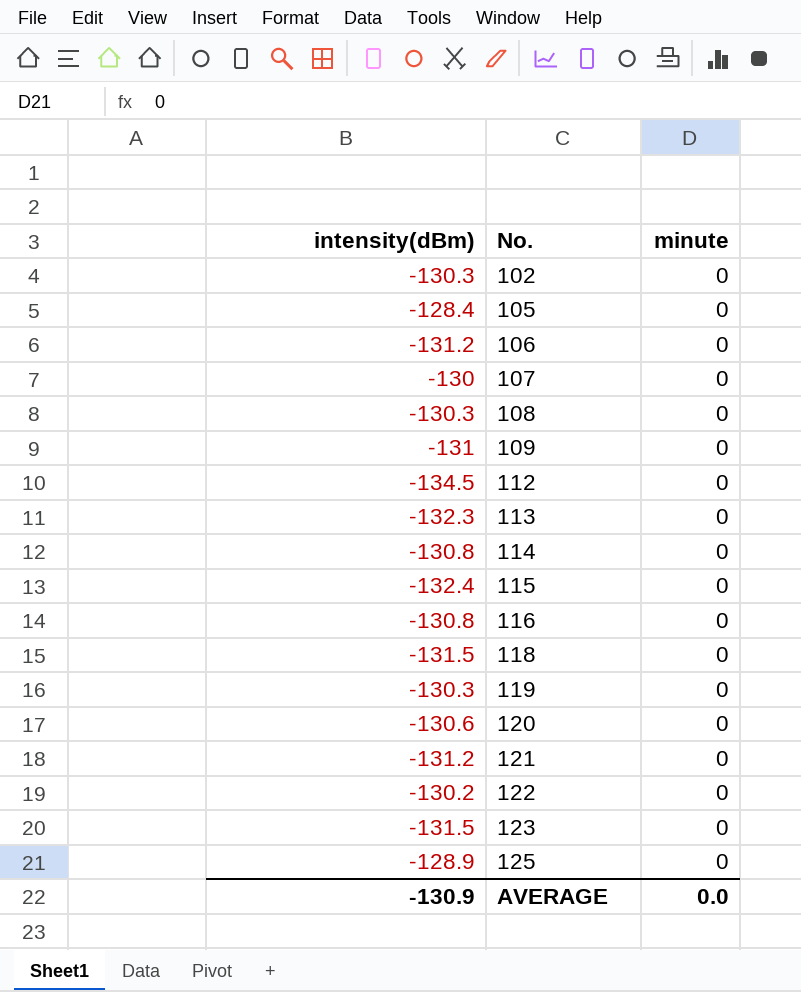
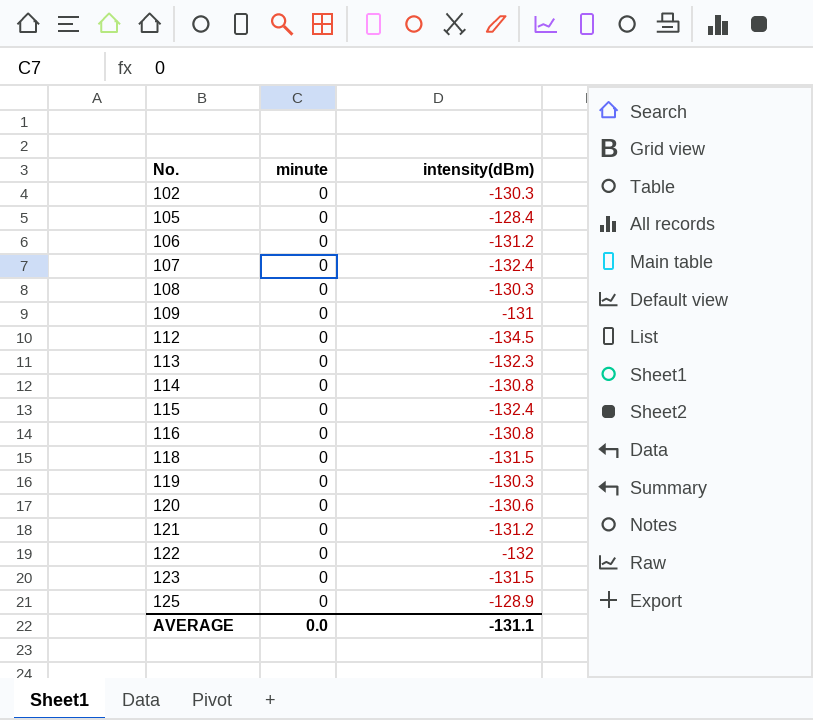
column intensity(dBm) | position: 1 -> 3
107 | intensity(dBm): -130 -> -132.4
122 | intensity(dBm): -130.2 -> -132
AVERAGE | intensity(dBm): -130.9 -> -131.1

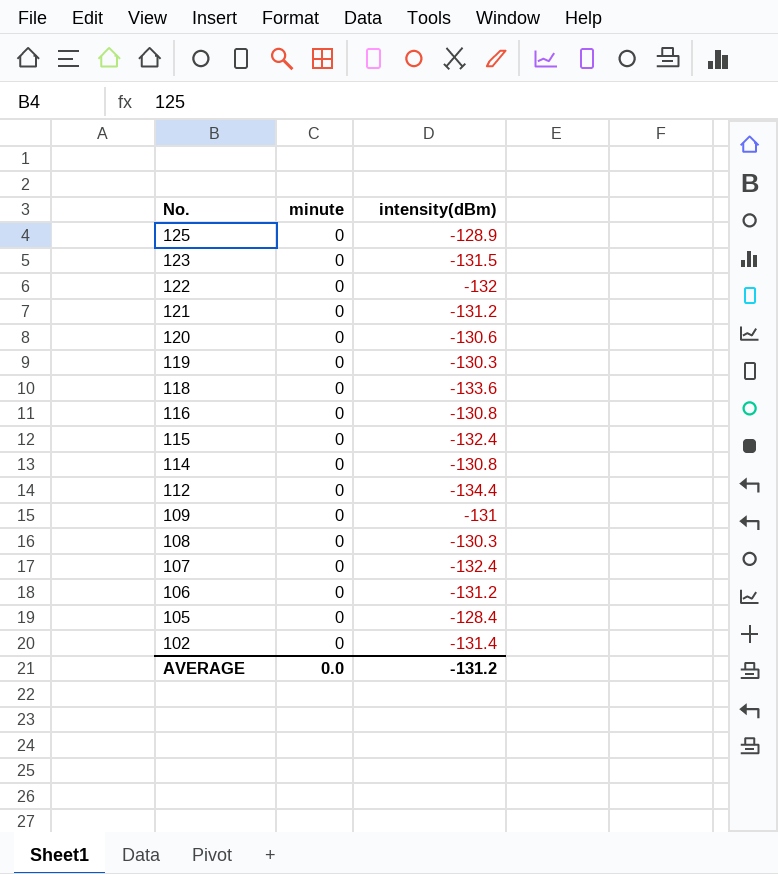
row order: No. ascending -> No. descending
row 113: 0 | -132.3 -> none
118 | intensity(dBm): -131.5 -> -133.6
112 | intensity(dBm): -134.5 -> -134.4
102 | intensity(dBm): -130.3 -> -131.4
AVERAGE | intensity(dBm): -131.1 -> -131.2

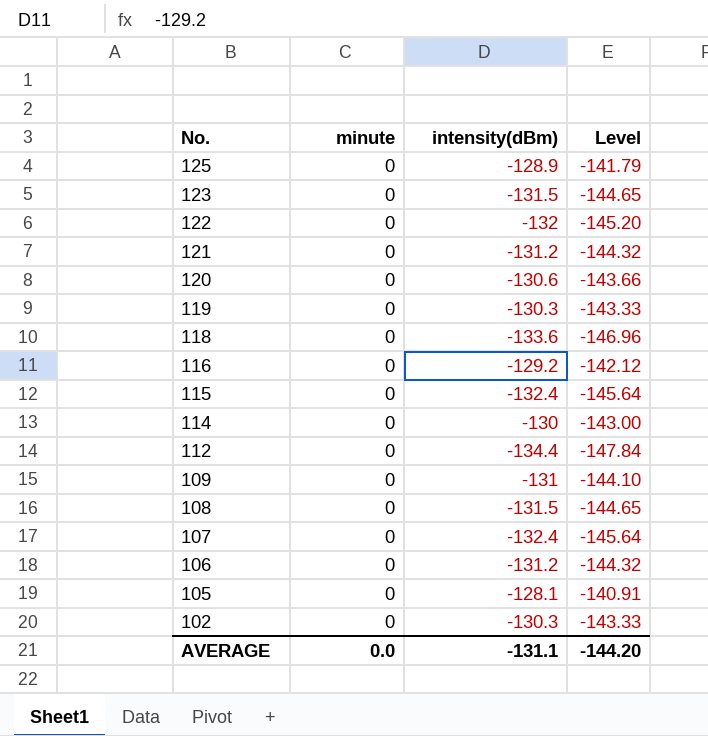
column Level | formula: none -> [intensity(dBm)] * 1.1
116 | intensity(dBm): -130.8 -> -129.2
114 | intensity(dBm): -130.8 -> -130
108 | intensity(dBm): -130.3 -> -131.5
105 | intensity(dBm): -128.4 -> -128.1
102 | intensity(dBm): -131.4 -> -130.3
AVERAGE | intensity(dBm): -131.2 -> -131.1

